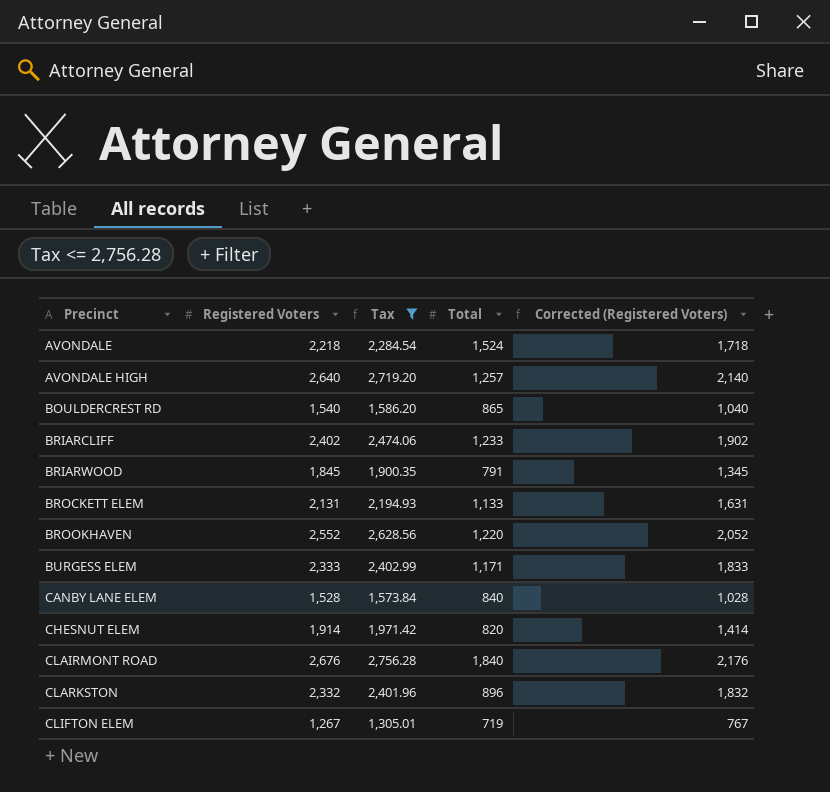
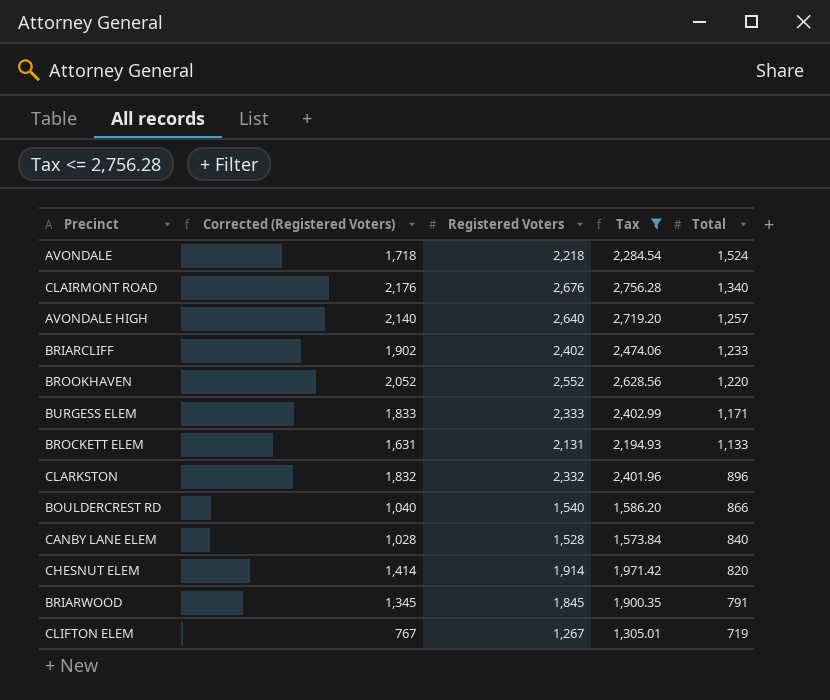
row order: Precinct ascending -> Total descending
column Corrected (Registered Voters) | position: 5 -> 2
CLAIRMONT ROAD | Total: 1,840 -> 1,340
BOULDERCREST RD | Total: 865 -> 866

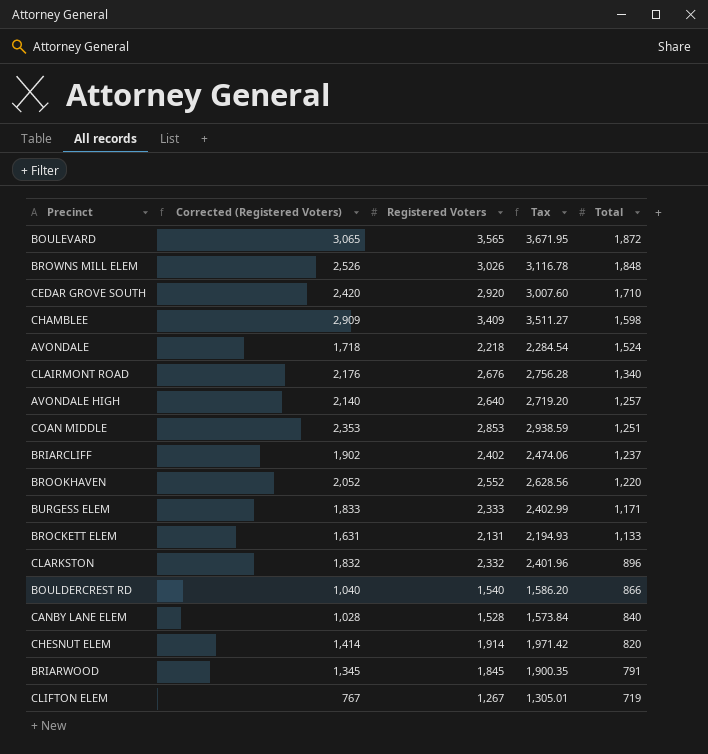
filter: Tax <= 2,756.28 -> none
BRIARCLIFF | Total: 1,233 -> 1,237

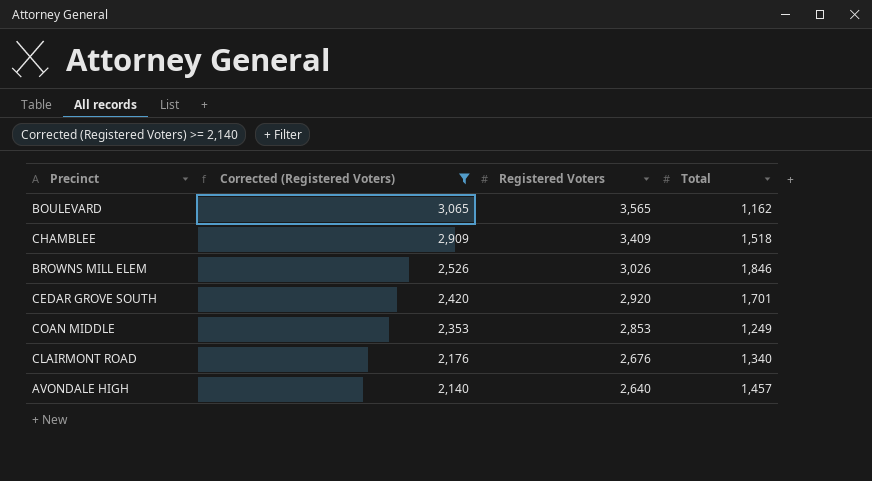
filter: none -> Corrected (Registered Voters) >= 2,140
row order: Total descending -> Corrected (Registered Voters) descending
column Tax | formula: [Registered Voters] * 1.03 -> none
BOULEVARD | Total: 1,872 -> 1,162
CHAMBLEE | Total: 1,598 -> 1,518
BROWNS MILL ELEM | Total: 1,848 -> 1,846
CEDAR GROVE SOUTH | Total: 1,710 -> 1,701
COAN MIDDLE | Total: 1,251 -> 1,249
AVONDALE HIGH | Total: 1,257 -> 1,457

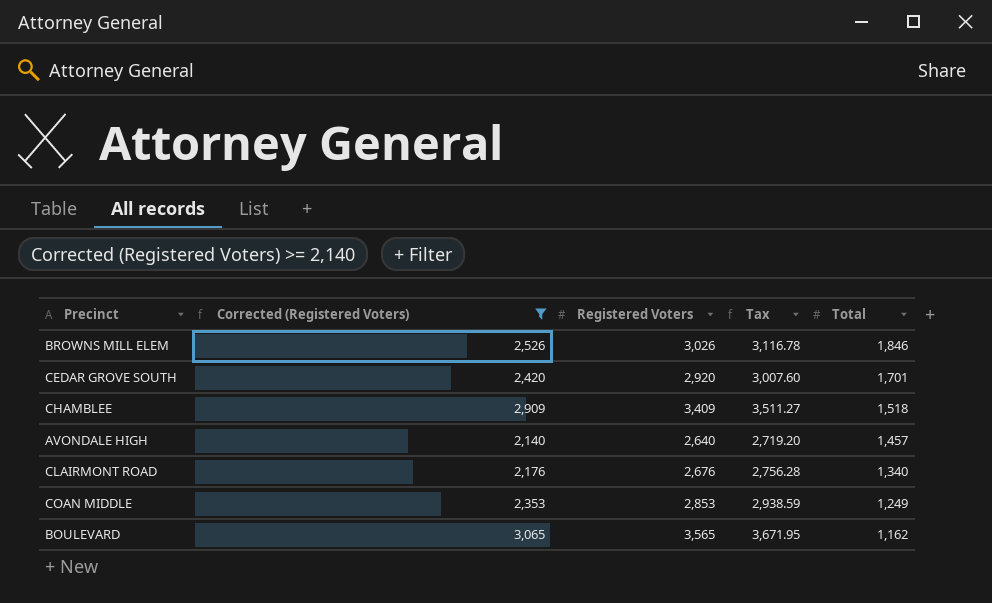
row order: Corrected (Registered Voters) descending -> Total descending
column Tax | formula: none -> [Registered Voters] * 1.03

